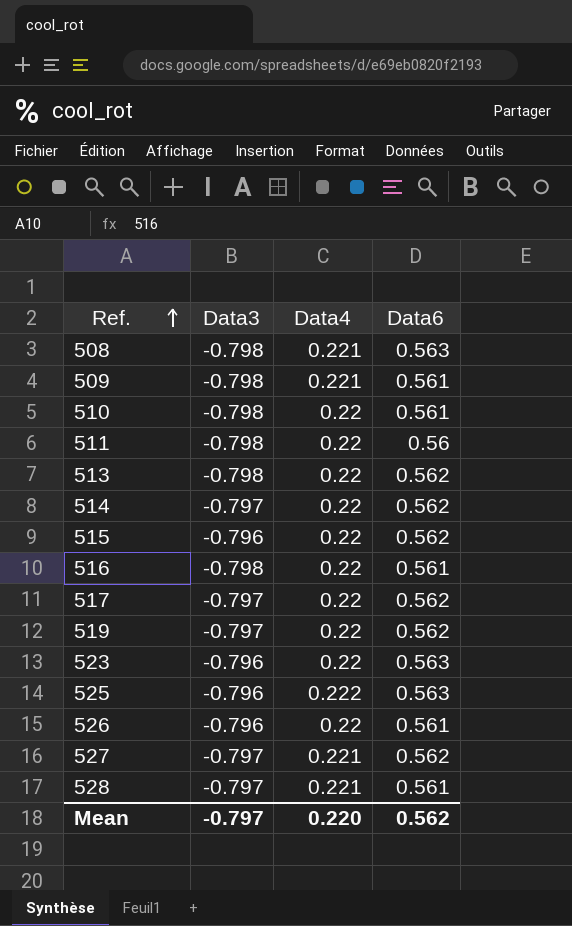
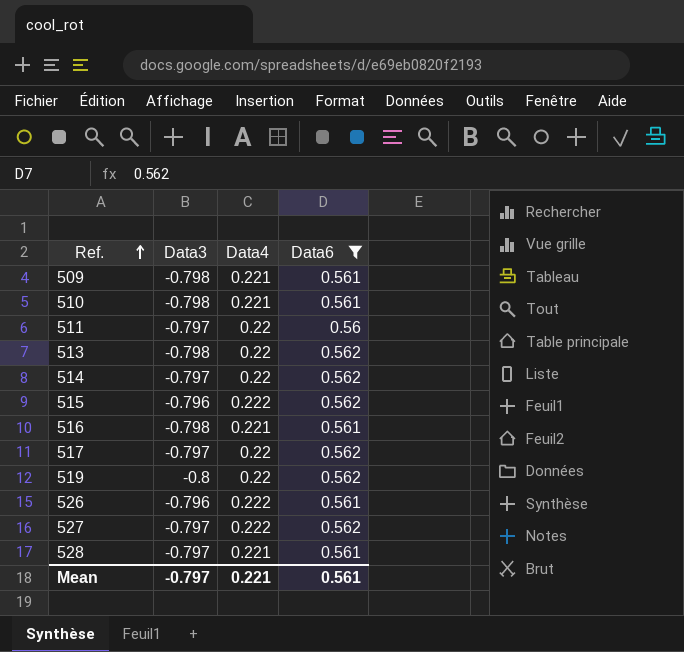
filter: none -> Data6 != 0.563
510 | Data4: 0.22 -> 0.221
511 | Data3: -0.798 -> -0.797
515 | Data4: 0.22 -> 0.222
516 | Data4: 0.22 -> 0.221
519 | Data3: -0.797 -> -0.8
526 | Data4: 0.22 -> 0.222
527 | Data4: 0.221 -> 0.222
Mean | Data4: 0.220 -> 0.221
Mean | Data6: 0.562 -> 0.561

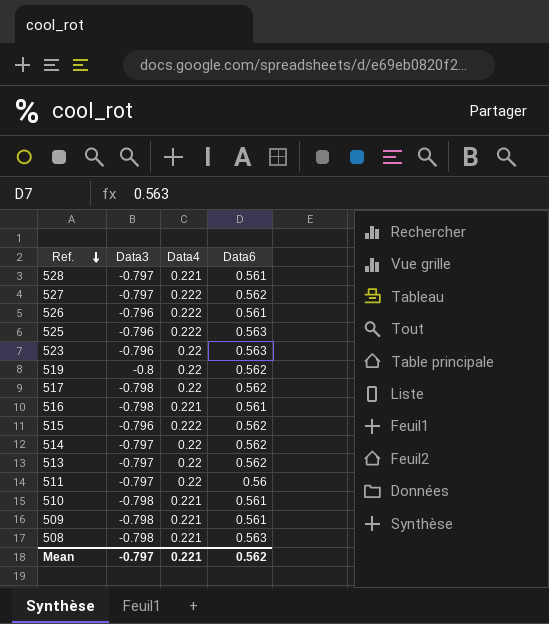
filter: Data6 != 0.563 -> none
row order: Ref. ascending -> Ref. descending
517 | Data3: -0.797 -> -0.798
513 | Data3: -0.798 -> -0.797
Mean | Data6: 0.561 -> 0.562

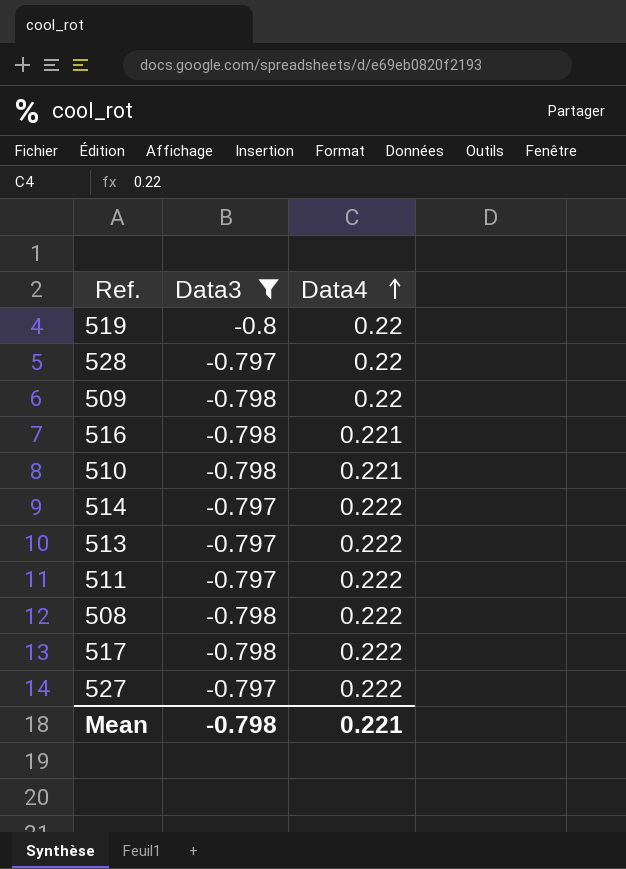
filter: none -> Data3 != -0.796
row order: Ref. descending -> Data4 ascending
column Data6 | position: 4 -> none
528 | Data4: 0.221 -> 0.22
509 | Data4: 0.221 -> 0.22
514 | Data4: 0.22 -> 0.222
513 | Data4: 0.22 -> 0.222
511 | Data4: 0.22 -> 0.222
508 | Data4: 0.221 -> 0.222
517 | Data4: 0.22 -> 0.222
Mean | Data3: -0.797 -> -0.798

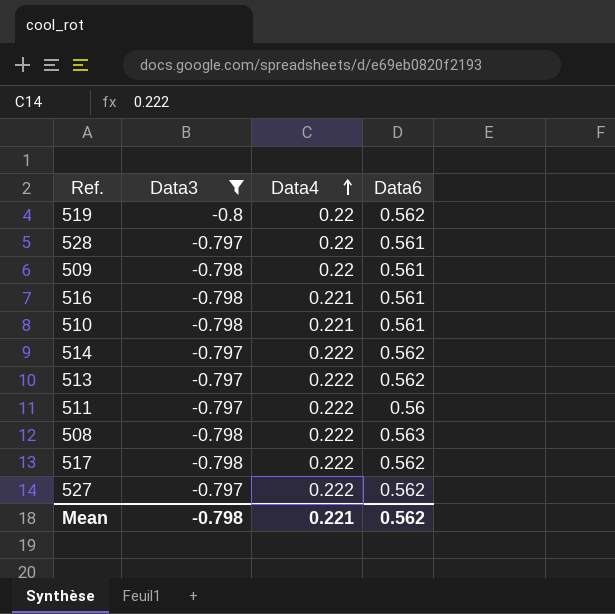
column Data6 | position: none -> 4

